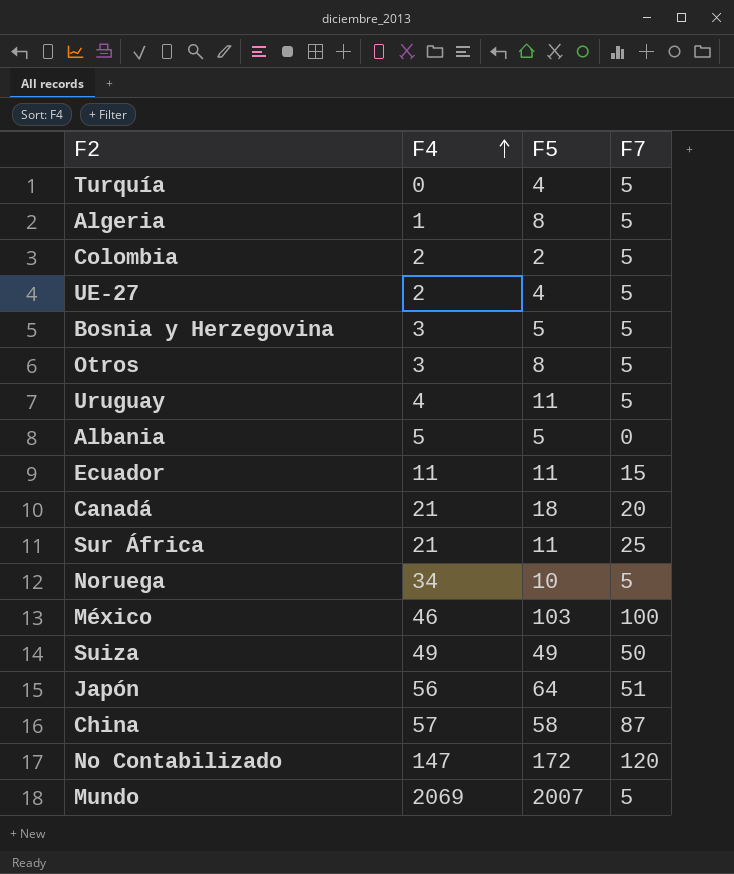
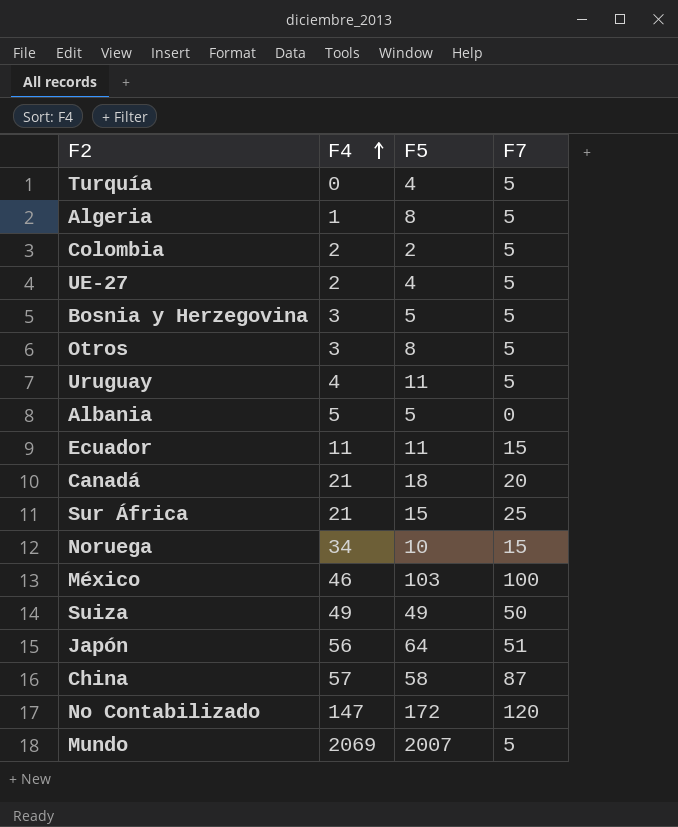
Sur África | F5: 11 -> 15
Noruega | F7: 5 -> 15

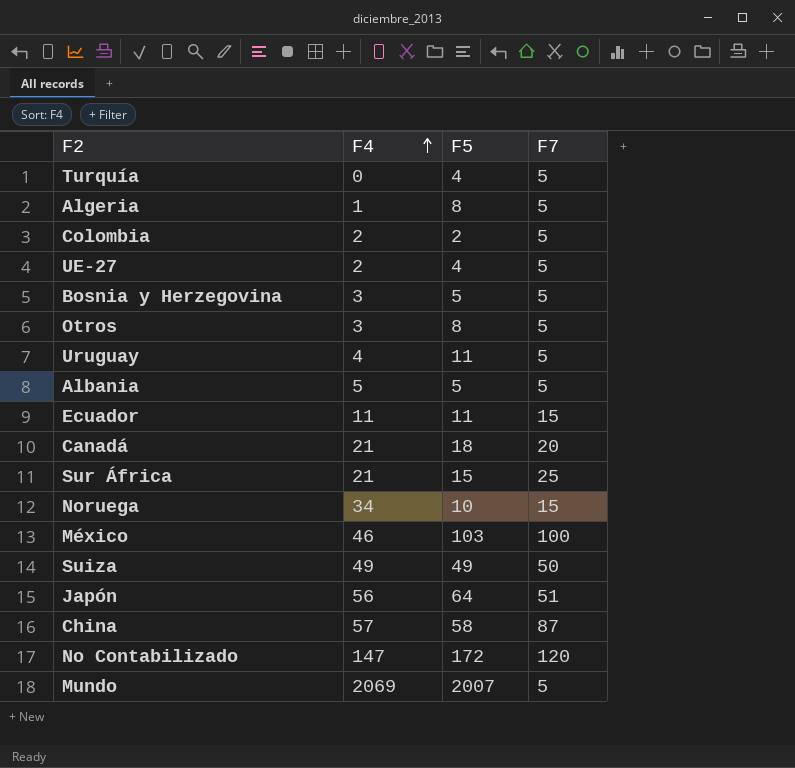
Albania | F7: 0 -> 5

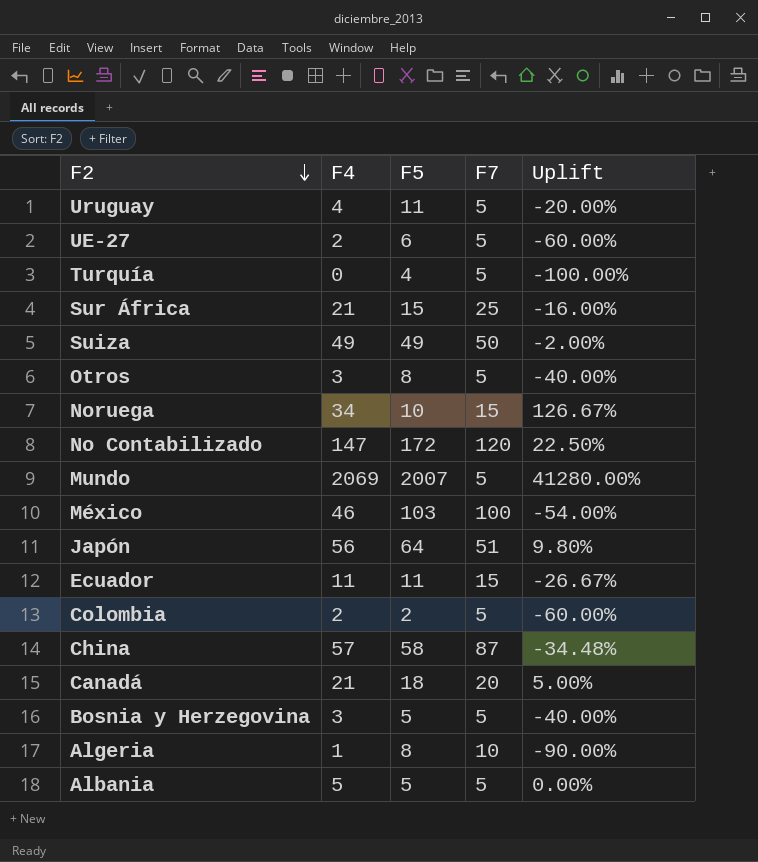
row order: F4 ascending -> F2 descending
column Uplift | formula: none -> ([F4] - [F7]) / [F7]
UE-27 | F5: 4 -> 6
Algeria | F7: 5 -> 10

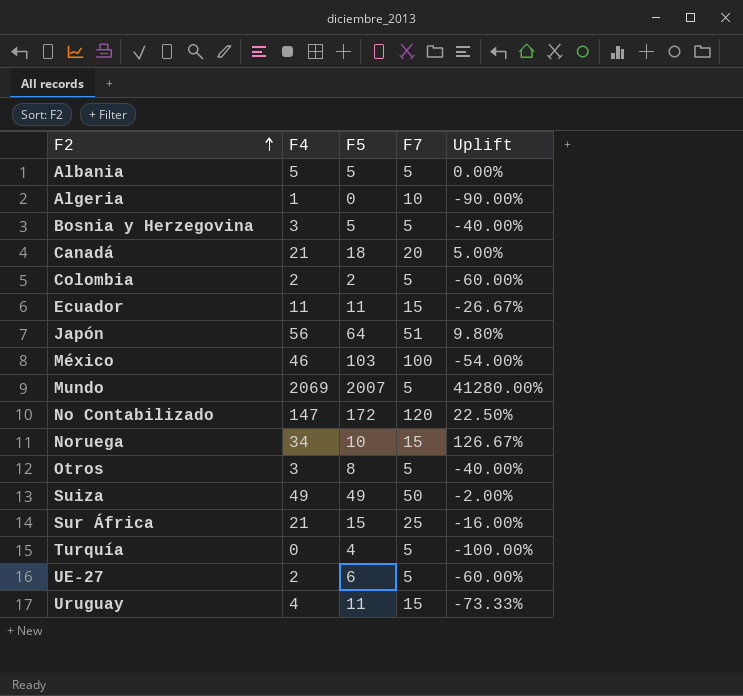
row order: F2 descending -> F2 ascending
row China: 57 | 58 | 87 | -34.48% -> none
Algeria | F5: 8 -> 0
Uruguay | F7: 5 -> 15
Uruguay | Uplift: -20.00% -> -73.33%

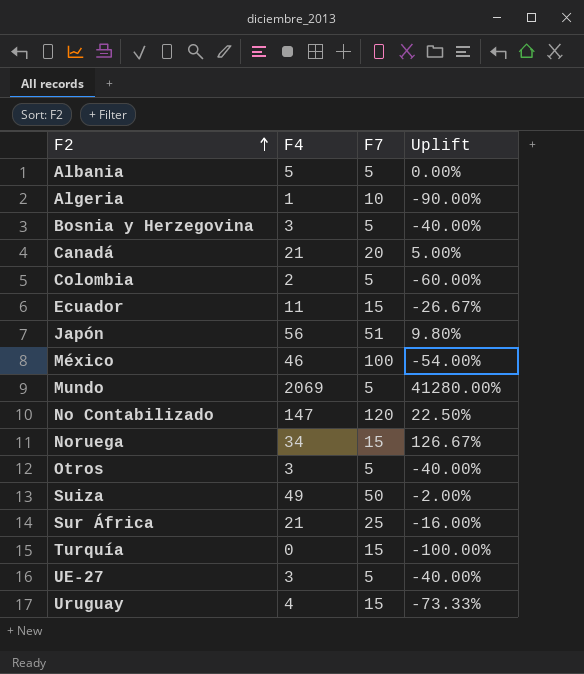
column F5 | position: 3 -> none
Turquía | F7: 5 -> 15
UE-27 | F4: 2 -> 3
UE-27 | Uplift: -60.00% -> -40.00%

